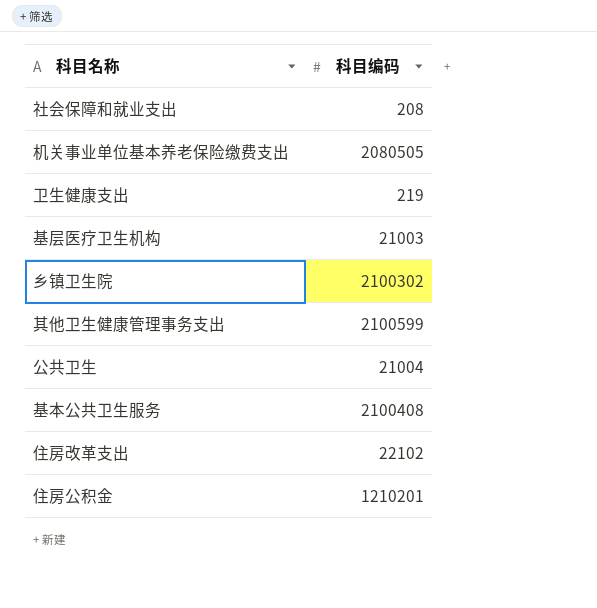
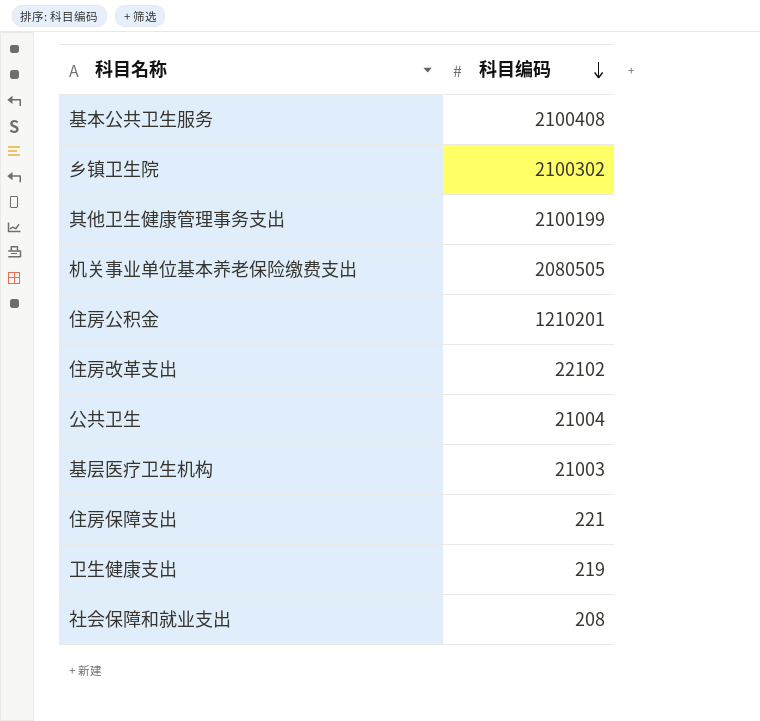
row order: none -> 科目编码 descending
其他卫生健康管理事务支出 | 科目编码: 2100599 -> 2100199
row 住房保障支出: none -> 221

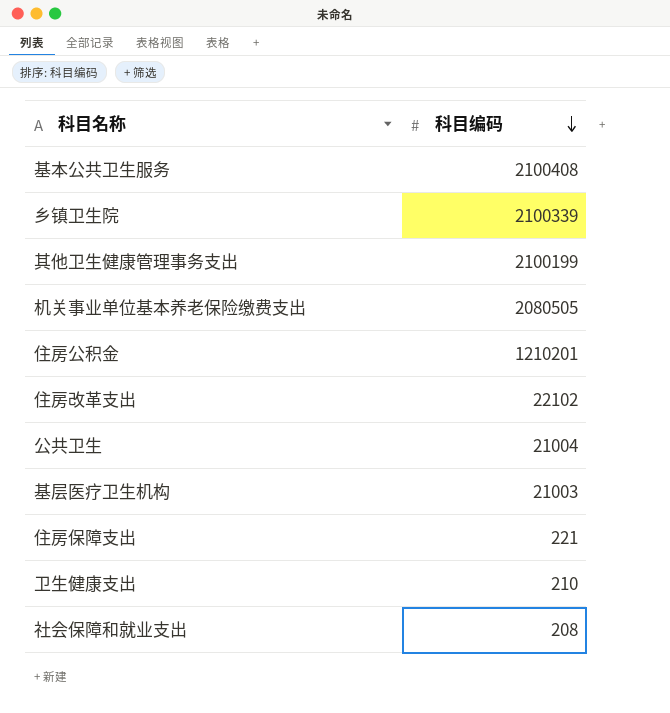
乡镇卫生院 | 科目编码: 2100302 -> 2100339
卫生健康支出 | 科目编码: 219 -> 210

